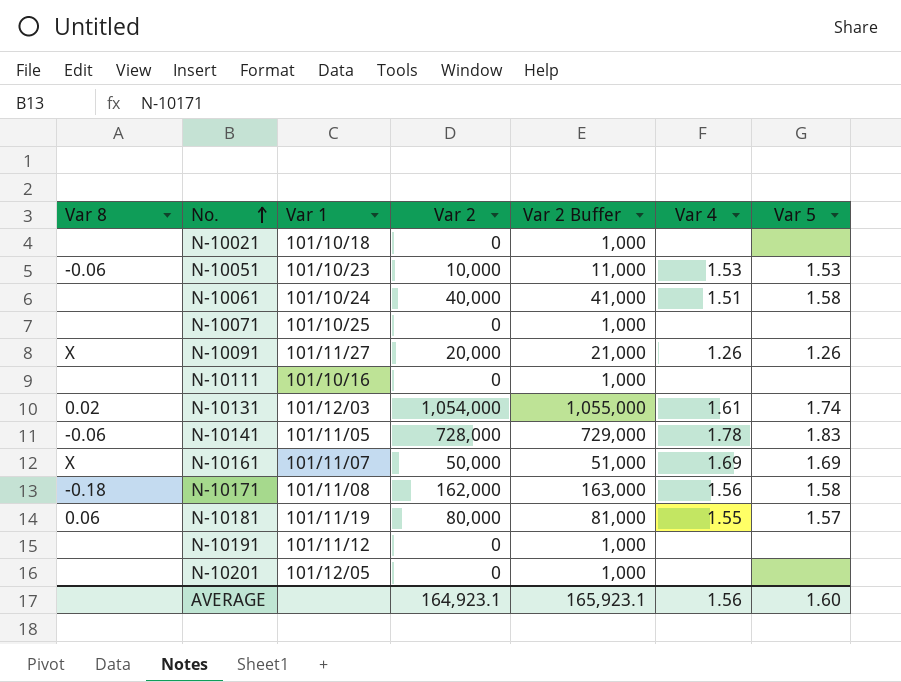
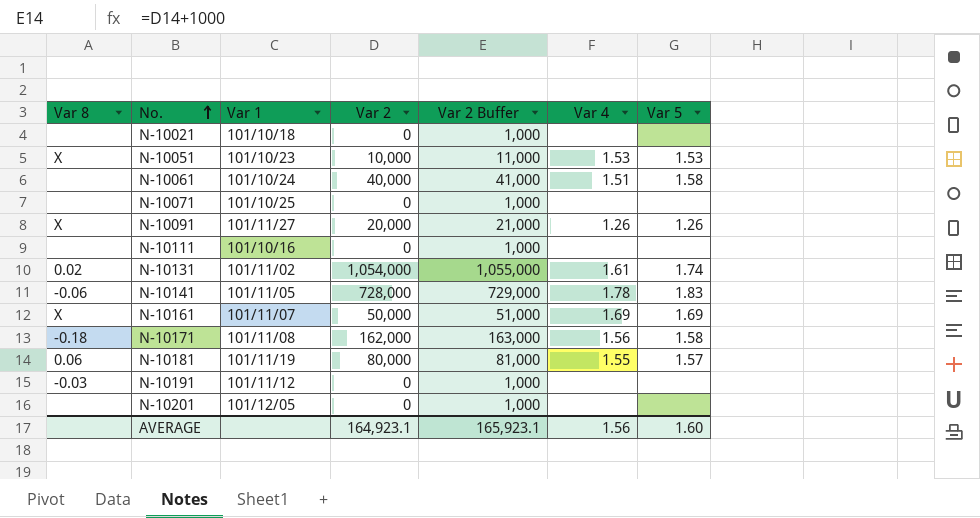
N-10051 | Var 8: -0.06 -> X
N-10131 | Var 1: 101/12/03 -> 101/11/02
N-10191 | Var 8: none -> -0.03

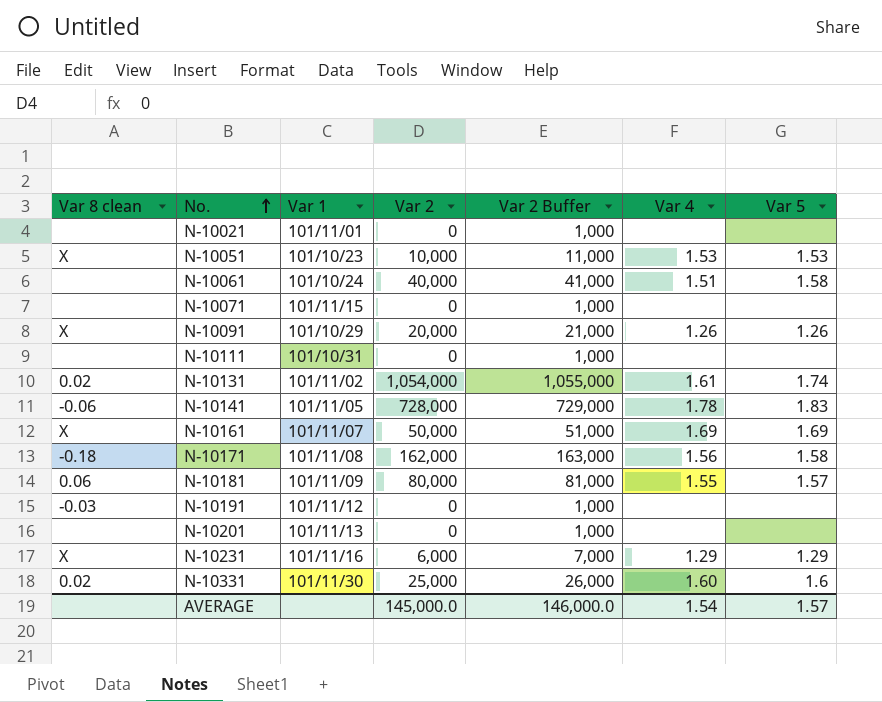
column name: Var 8 -> Var 8 clean
N-10021 | Var 1: 101/10/18 -> 101/11/01
N-10071 | Var 1: 101/10/25 -> 101/11/15
N-10091 | Var 1: 101/11/27 -> 101/10/29
N-10111 | Var 1: 101/10/16 -> 101/10/31
N-10181 | Var 1: 101/11/19 -> 101/11/09
N-10201 | Var 1: 101/12/05 -> 101/11/13
row N-10231: none -> X | 101/11/16 | 6,000 | 7,000 | 1.29 | 1.29
row N-10331: none -> 0.02 | 101/11/30 | 25,000 | 26,000 | 1.60 | 1.6
AVERAGE | Var 2: 164,923.1 -> 145,000.0
AVERAGE | Var 2 Buffer: 165,923.1 -> 146,000.0
AVERAGE | Var 4: 1.56 -> 1.54
AVERAGE | Var 5: 1.60 -> 1.57

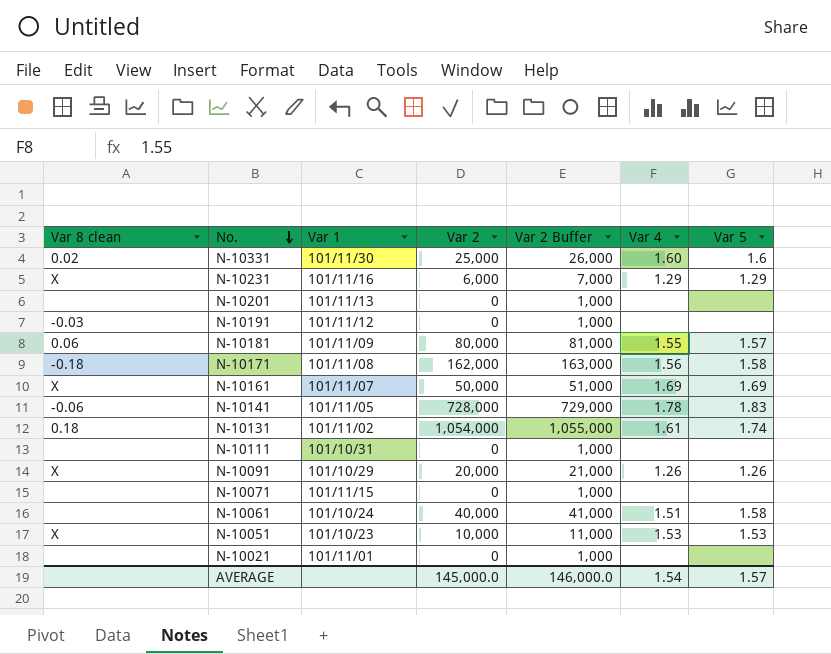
row order: No. ascending -> No. descending
N-10131 | Var 8 clean: 0.02 -> 0.18

